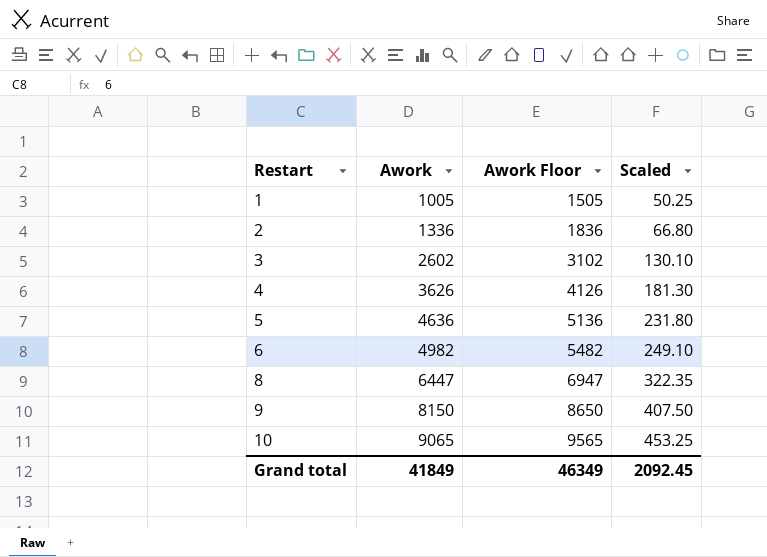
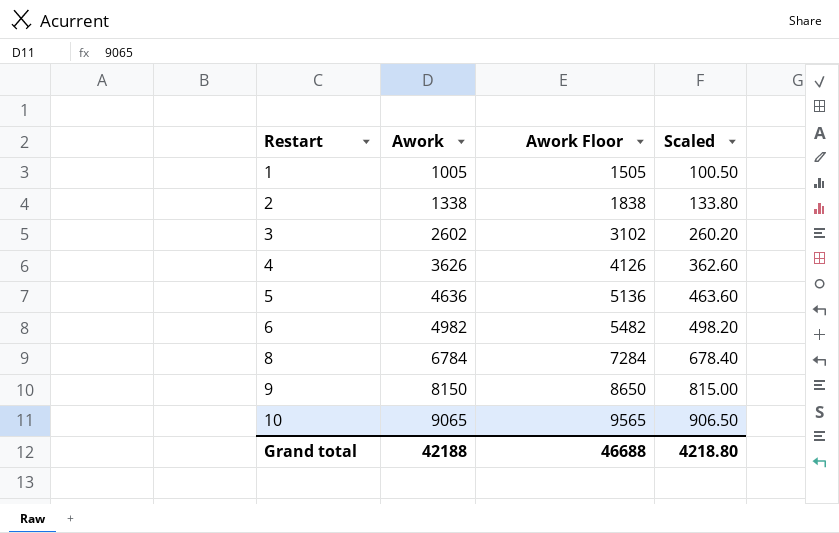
column Scaled | formula: [Awork] * 0.05 -> [Awork] * 0.1
2 | Awork: 1336 -> 1338
2 | Awork Floor: 1836 -> 1838
8 | Awork: 6447 -> 6784
8 | Awork Floor: 6947 -> 7284
Grand total | Awork: 41849 -> 42188
Grand total | Awork Floor: 46349 -> 46688
Grand total | Scaled: 2092.45 -> 4218.80

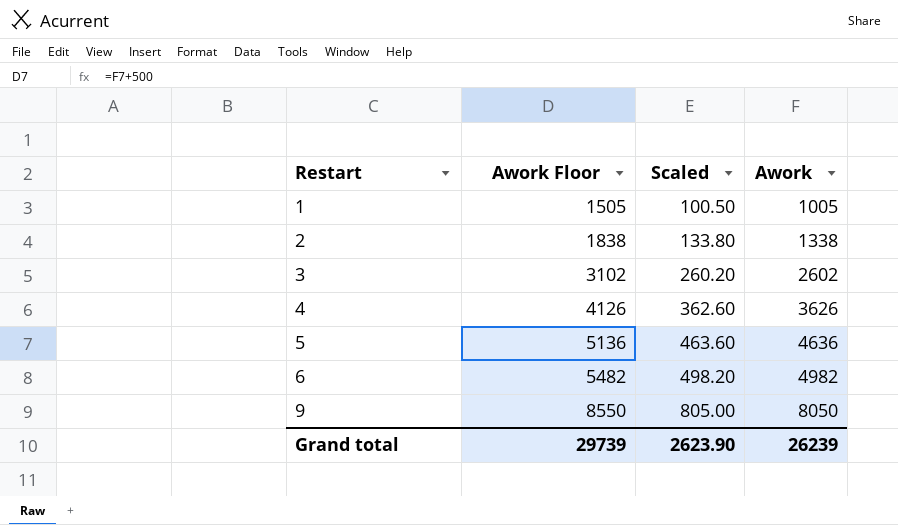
column Awork | position: 2 -> 4
row 8: 6784 | 7284 | 678.40 -> none
row 10: 9065 | 9565 | 906.50 -> none
9 | Awork Floor: 8650 -> 8550
9 | Scaled: 815.00 -> 805.00
9 | Awork: 8150 -> 8050
Grand total | Awork Floor: 46688 -> 29739
Grand total | Scaled: 4218.80 -> 2623.90
Grand total | Awork: 42188 -> 26239

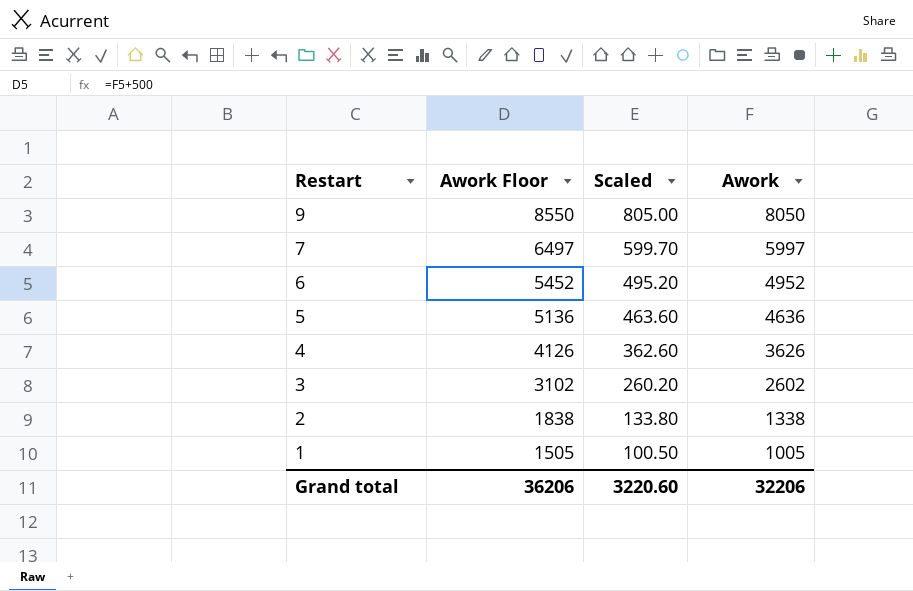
row order: Restart ascending -> Restart descending
row 7: none -> 6497 | 599.70 | 5997
6 | Awork Floor: 5482 -> 5452
6 | Scaled: 498.20 -> 495.20
6 | Awork: 4982 -> 4952
Grand total | Awork Floor: 29739 -> 36206
Grand total | Scaled: 2623.90 -> 3220.60
Grand total | Awork: 26239 -> 32206

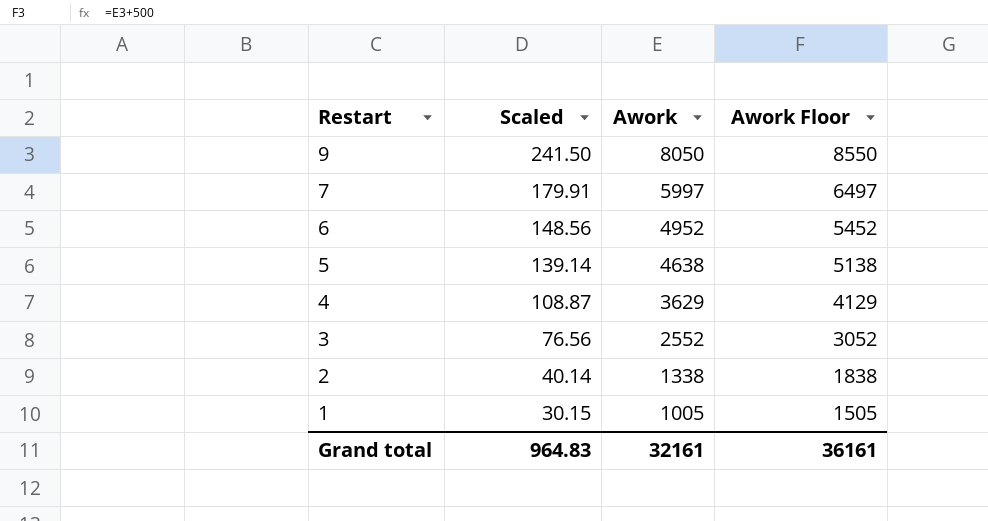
column Scaled | formula: [Awork] * 0.1 -> [Awork] * 0.03
column Awork Floor | position: 2 -> 4
5 | Awork: 4636 -> 4638
5 | Awork Floor: 5136 -> 5138
4 | Awork: 3626 -> 3629
4 | Awork Floor: 4126 -> 4129
3 | Awork: 2602 -> 2552
3 | Awork Floor: 3102 -> 3052
Grand total | Scaled: 3220.60 -> 964.83
Grand total | Awork: 32206 -> 32161
Grand total | Awork Floor: 36206 -> 36161

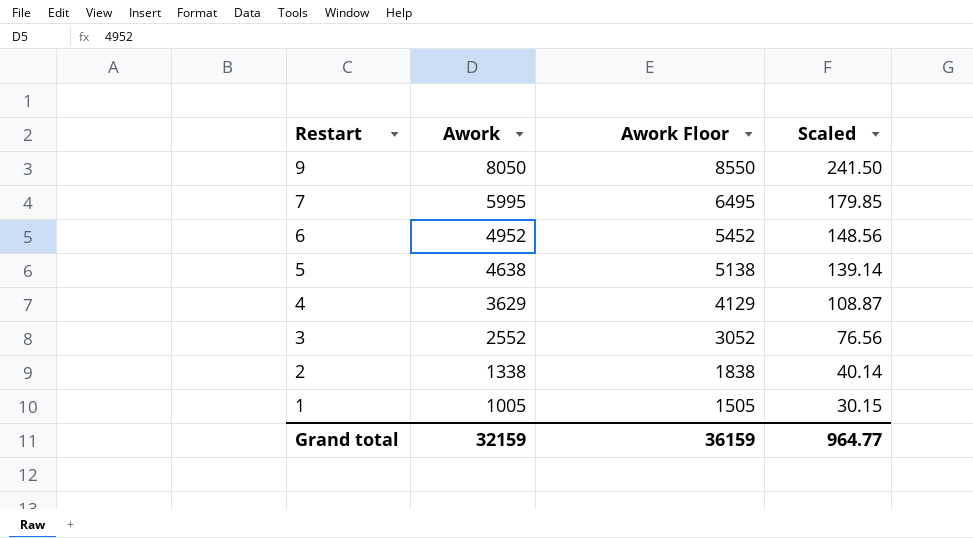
column Scaled | position: 2 -> 4
7 | Awork: 5997 -> 5995
7 | Awork Floor: 6497 -> 6495
7 | Scaled: 179.91 -> 179.85
Grand total | Awork: 32161 -> 32159
Grand total | Awork Floor: 36161 -> 36159
Grand total | Scaled: 964.83 -> 964.77

